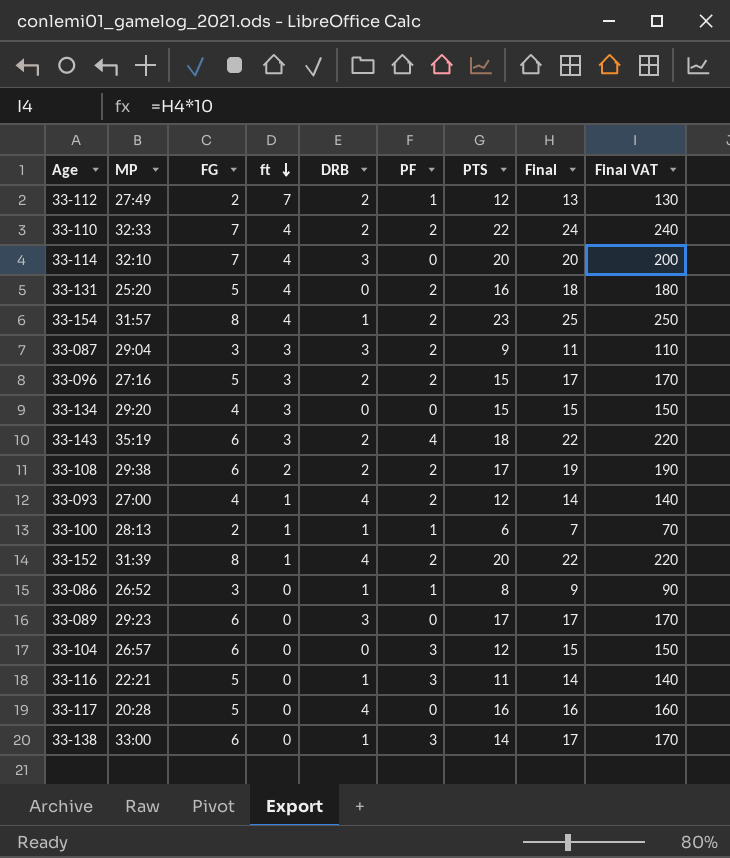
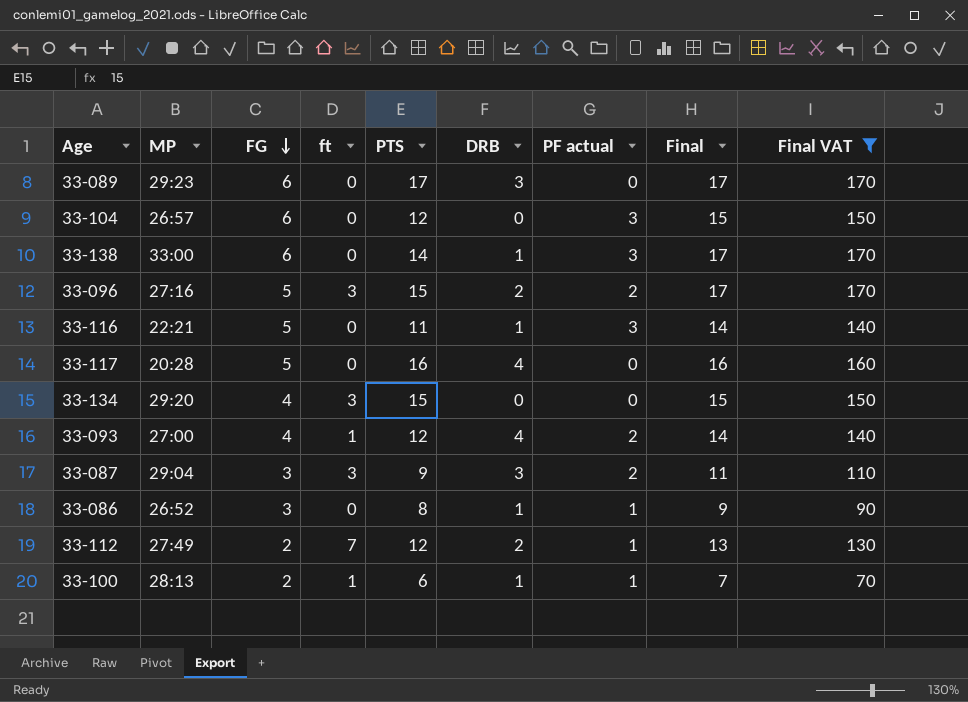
filter: none -> Final VAT <= 170
row order: ft descending -> FG descending
column PTS | position: 7 -> 5
column name: PF -> PF actual

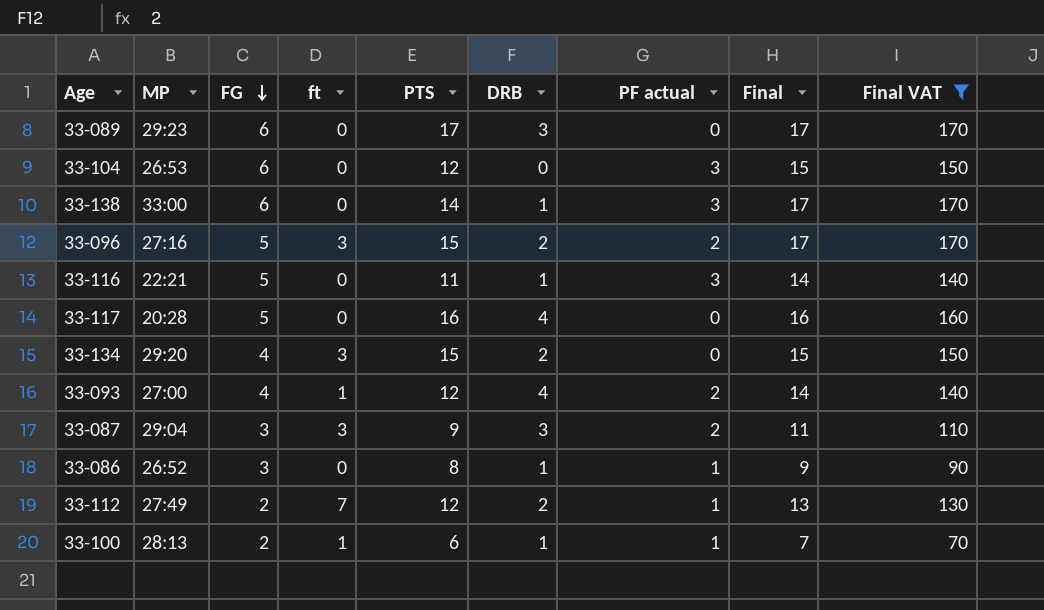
33-104 | MP: 26:57 -> 26:53
33-134 | DRB: 0 -> 2

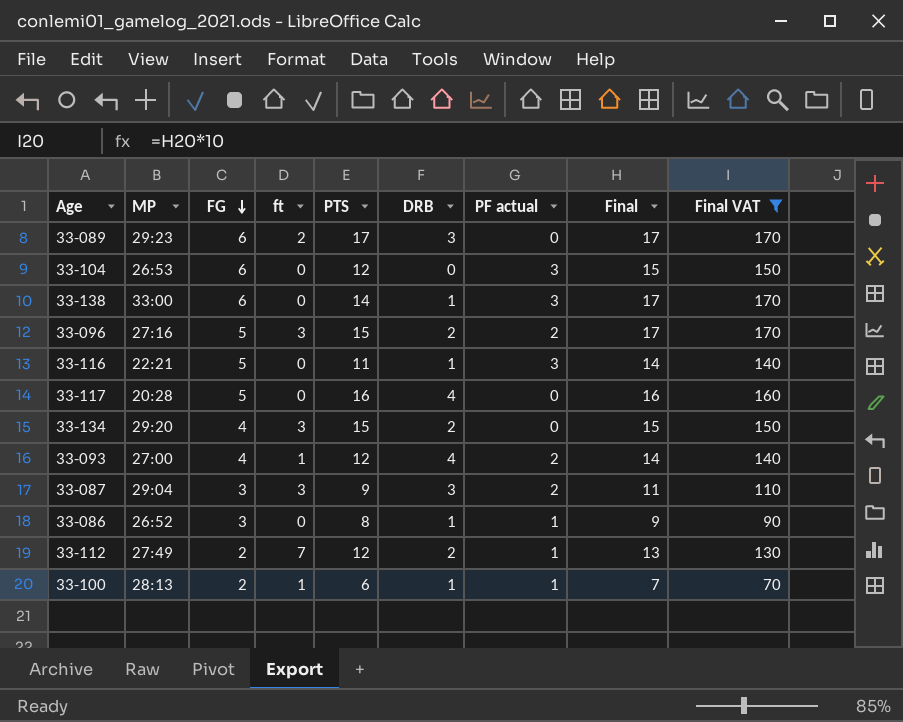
33-089 | ft: 0 -> 2

